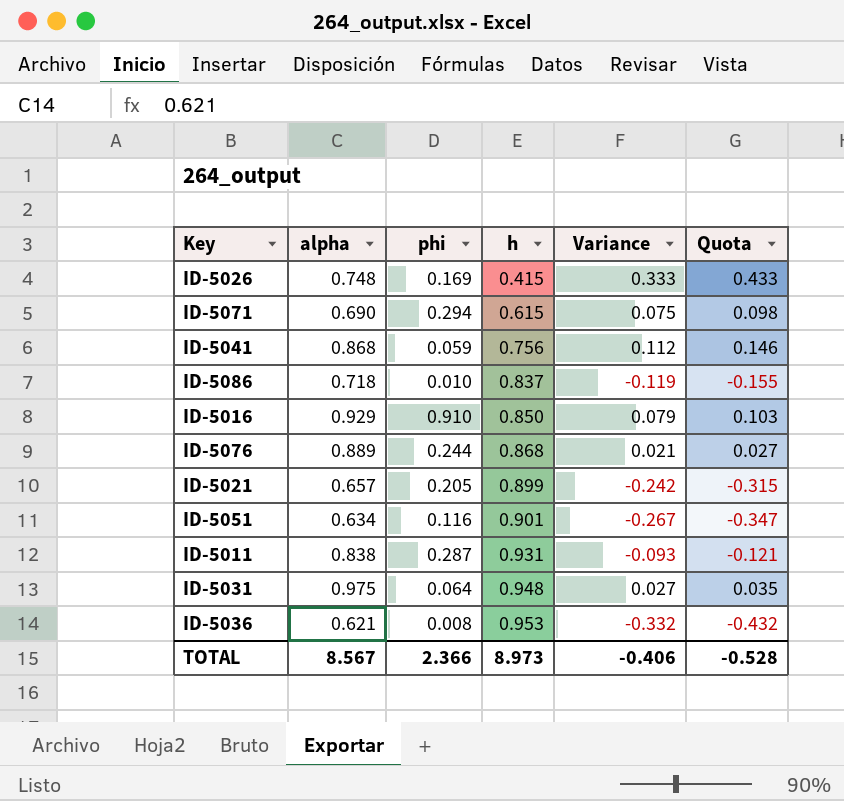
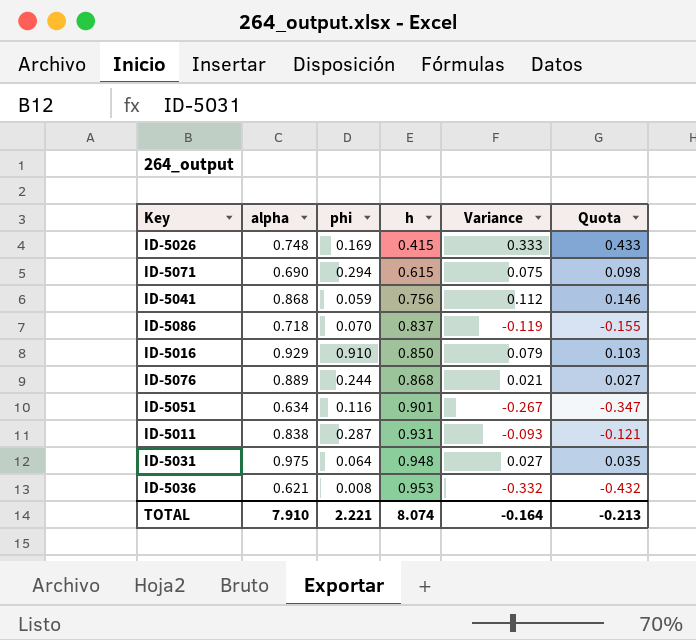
row ID-5021: 0.657 | 0.205 | 0.899 | -0.242 | -0.315 -> none
ID-5086 | phi: 0.010 -> 0.070
TOTAL | alpha: 8.567 -> 7.910
TOTAL | phi: 2.366 -> 2.221
TOTAL | h: 8.973 -> 8.074
TOTAL | Variance: -0.406 -> -0.164
TOTAL | Quota: -0.528 -> -0.213

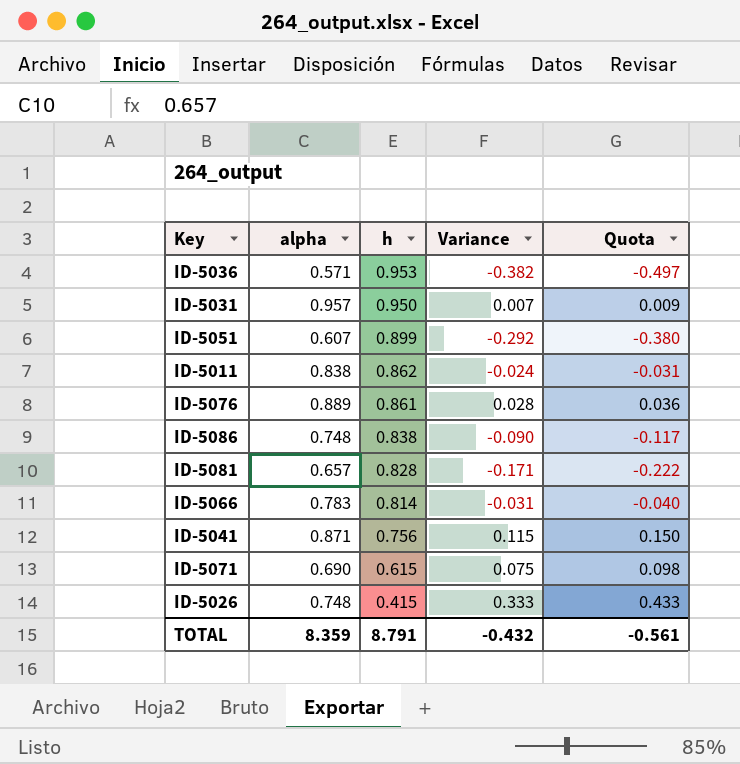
row order: h ascending -> h descending
column phi | position: 3 -> none
row ID-5016: 0.929 | 0.910 | 0.850 | 0.079 | 0.103 -> none
ID-5036 | alpha: 0.621 -> 0.571
ID-5036 | Variance: -0.332 -> -0.382
ID-5036 | Quota: -0.432 -> -0.497
ID-5031 | alpha: 0.975 -> 0.957
ID-5031 | h: 0.948 -> 0.950
ID-5031 | Variance: 0.027 -> 0.007
ID-5031 | Quota: 0.035 -> 0.009
ID-5051 | alpha: 0.634 -> 0.607
ID-5051 | h: 0.901 -> 0.899
ID-5051 | Variance: -0.267 -> -0.292
ID-5051 | Quota: -0.347 -> -0.380
ID-5011 | h: 0.931 -> 0.862
ID-5011 | Variance: -0.093 -> -0.024
ID-5011 | Quota: -0.121 -> -0.031
ID-5076 | h: 0.868 -> 0.861
ID-5076 | Variance: 0.021 -> 0.028
ID-5076 | Quota: 0.027 -> 0.036
ID-5086 | alpha: 0.718 -> 0.748
ID-5086 | h: 0.837 -> 0.838
ID-5086 | Variance: -0.119 -> -0.090
ID-5086 | Quota: -0.155 -> -0.117
row ID-5081: none -> 0.657 | 0.828 | -0.171 | -0.222
row ID-5066: none -> 0.783 | 0.814 | -0.031 | -0.040
ID-5041 | alpha: 0.868 -> 0.871
ID-5041 | Variance: 0.112 -> 0.115
ID-5041 | Quota: 0.146 -> 0.150
TOTAL | alpha: 7.910 -> 8.359
TOTAL | h: 8.074 -> 8.791
TOTAL | Variance: -0.164 -> -0.432
TOTAL | Quota: -0.213 -> -0.561

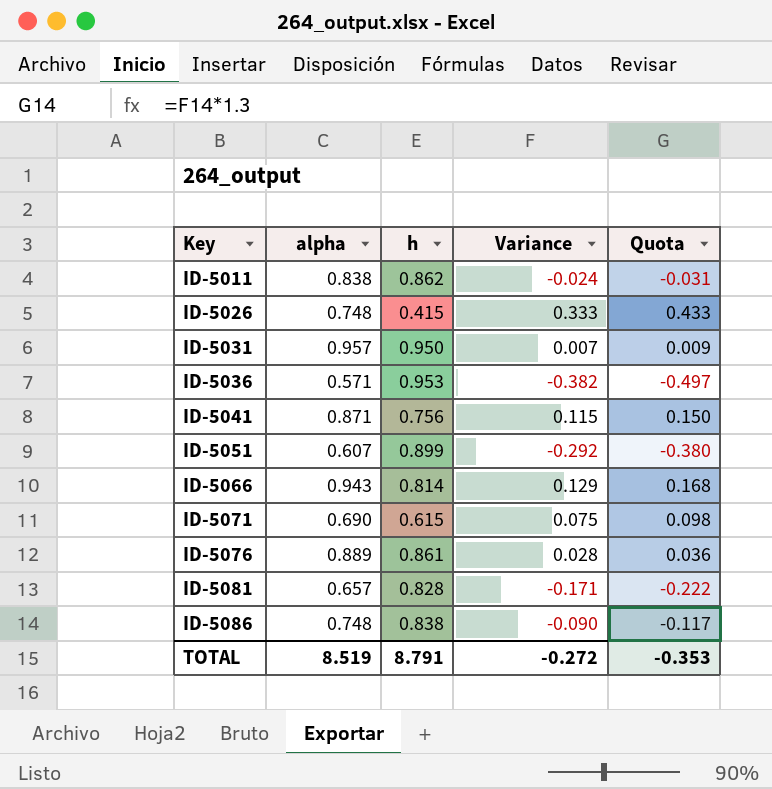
row order: h descending -> Key ascending
ID-5066 | alpha: 0.783 -> 0.943
ID-5066 | Variance: -0.031 -> 0.129
ID-5066 | Quota: -0.040 -> 0.168
TOTAL | alpha: 8.359 -> 8.519
TOTAL | Variance: -0.432 -> -0.272
TOTAL | Quota: -0.561 -> -0.353

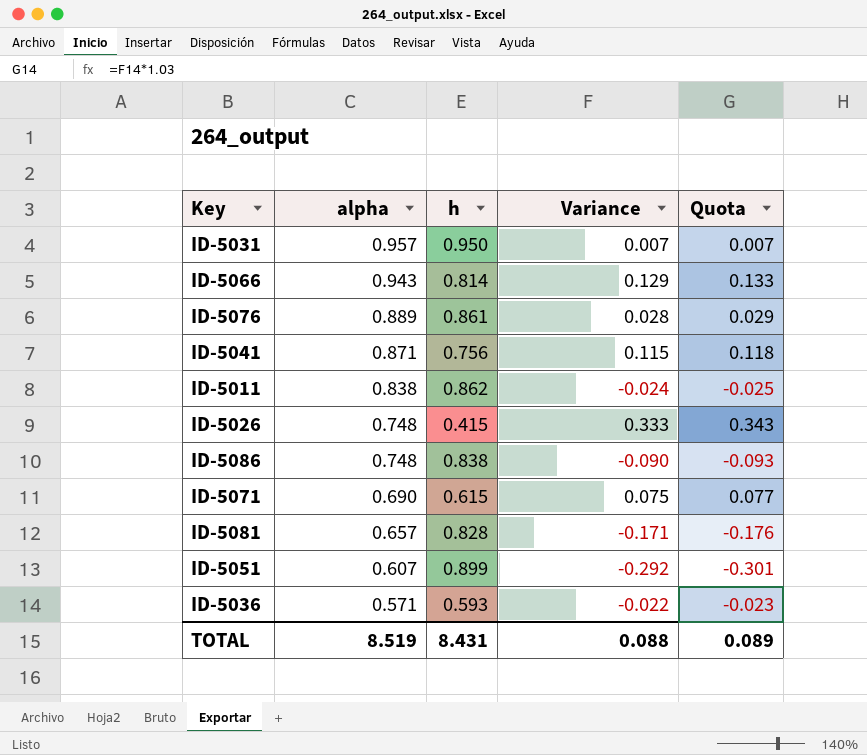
row order: Key ascending -> alpha descending
column Quota | formula: [Variance] * 1.3 -> [Variance] * 1.03
ID-5036 | h: 0.953 -> 0.593
ID-5036 | Variance: -0.382 -> -0.022
TOTAL | h: 8.791 -> 8.431
TOTAL | Variance: -0.272 -> 0.088
TOTAL | Quota: -0.353 -> 0.089

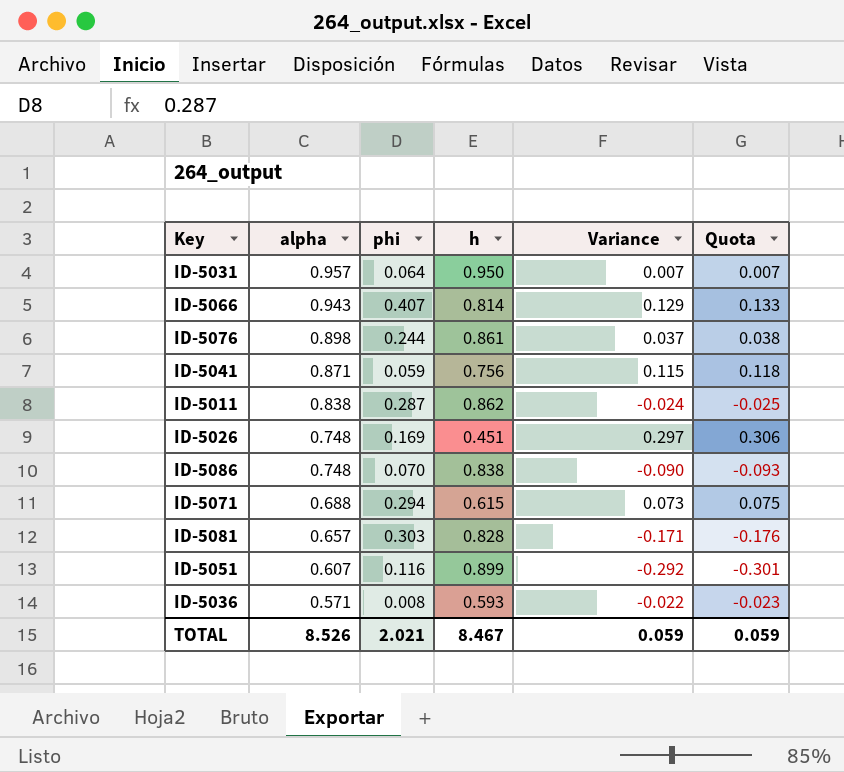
column phi | position: none -> 3
ID-5076 | alpha: 0.889 -> 0.898
ID-5076 | Variance: 0.028 -> 0.037
ID-5076 | Quota: 0.029 -> 0.038
ID-5026 | h: 0.415 -> 0.451
ID-5026 | Variance: 0.333 -> 0.297
ID-5026 | Quota: 0.343 -> 0.306
ID-5071 | alpha: 0.690 -> 0.688
ID-5071 | Variance: 0.075 -> 0.073
ID-5071 | Quota: 0.077 -> 0.075
TOTAL | alpha: 8.519 -> 8.526
TOTAL | h: 8.431 -> 8.467
TOTAL | Variance: 0.088 -> 0.059
TOTAL | Quota: 0.089 -> 0.059

